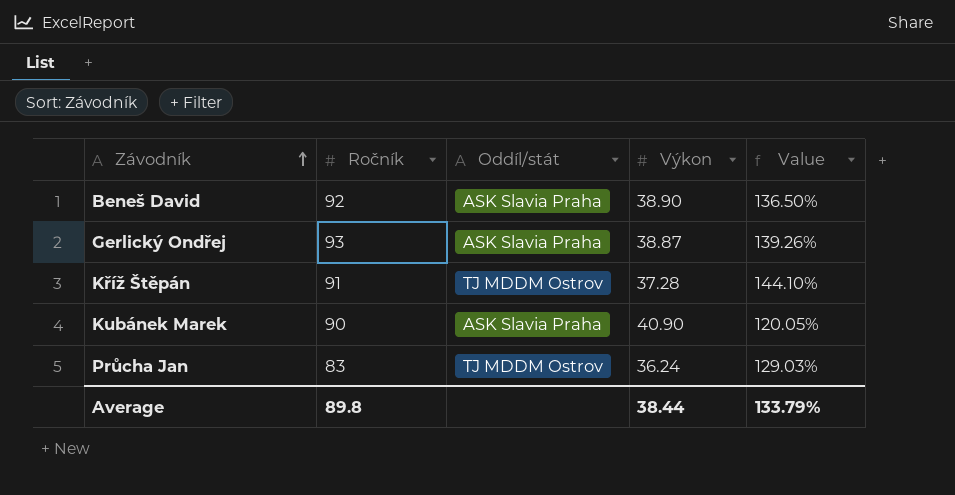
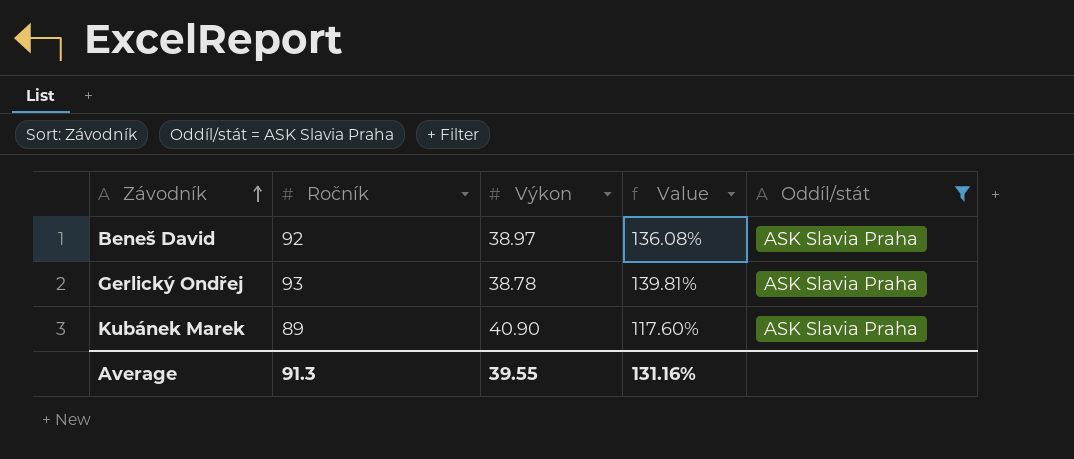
filter: none -> Oddíl/stát = ASK Slavia Praha
column Oddíl/stát | position: 3 -> 5
Beneš David | Výkon: 38.90 -> 38.97
Beneš David | Value: 136.50% -> 136.08%
Gerlický Ondřej | Výkon: 38.87 -> 38.78
Gerlický Ondřej | Value: 139.26% -> 139.81%
Kubánek Marek | Ročník: 90 -> 89
Kubánek Marek | Value: 120.05% -> 117.60%
Average | Ročník: 89.8 -> 91.3
Average | Výkon: 38.44 -> 39.55
Average | Value: 133.79% -> 131.16%

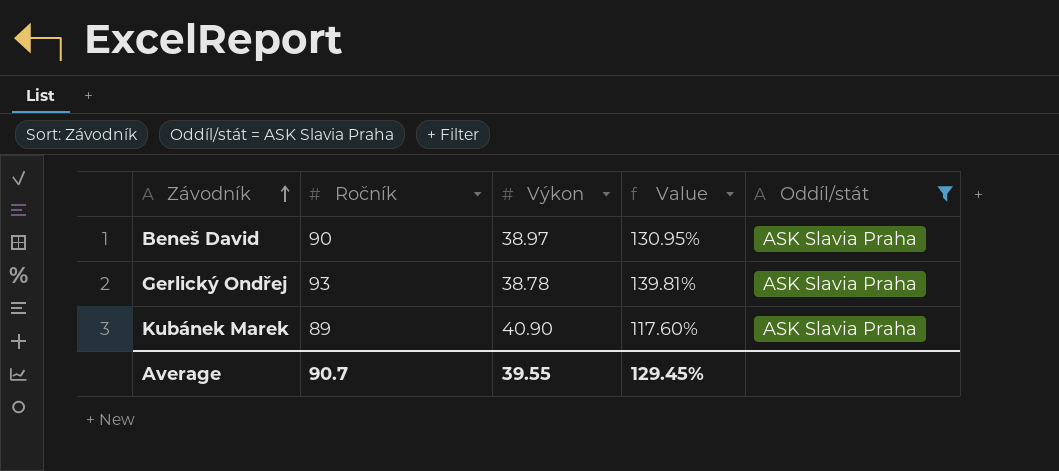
Beneš David | Ročník: 92 -> 90
Beneš David | Value: 136.08% -> 130.95%
Average | Ročník: 91.3 -> 90.7
Average | Value: 131.16% -> 129.45%

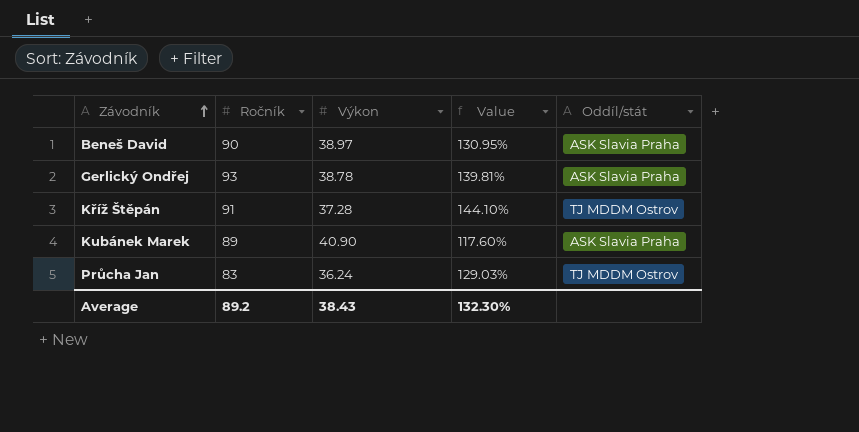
filter: Oddíl/stát = ASK Slavia Praha -> none
Average | Ročník: 90.7 -> 89.2
Average | Výkon: 39.55 -> 38.43
Average | Value: 129.45% -> 132.30%

